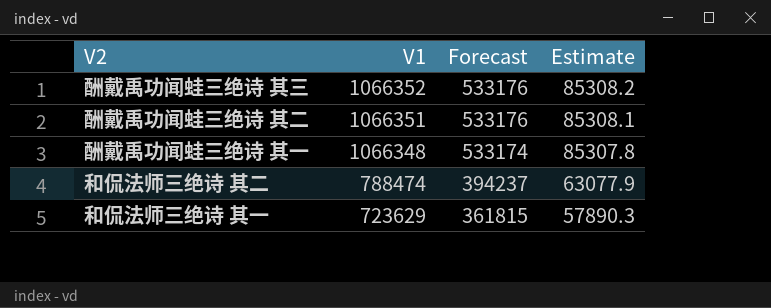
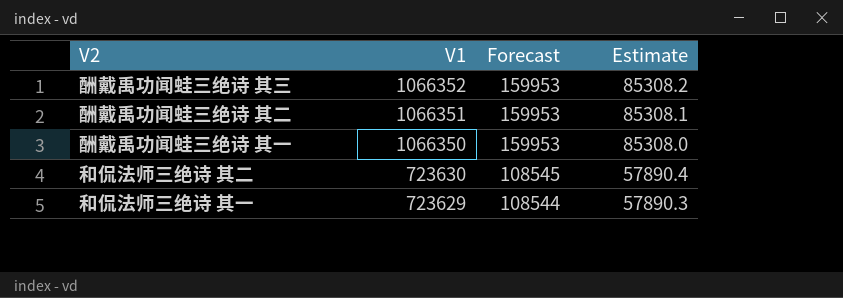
column Forecast | formula: [V1] * 0.5 -> [V1] * 0.15
酬戴禹功闻蛙三绝诗 其一 | V1: 1066348 -> 1066350
酬戴禹功闻蛙三绝诗 其一 | Estimate: 85307.8 -> 85308.0
和侃法师三绝诗 其二 | V1: 788474 -> 723630
和侃法师三绝诗 其二 | Estimate: 63077.9 -> 57890.4

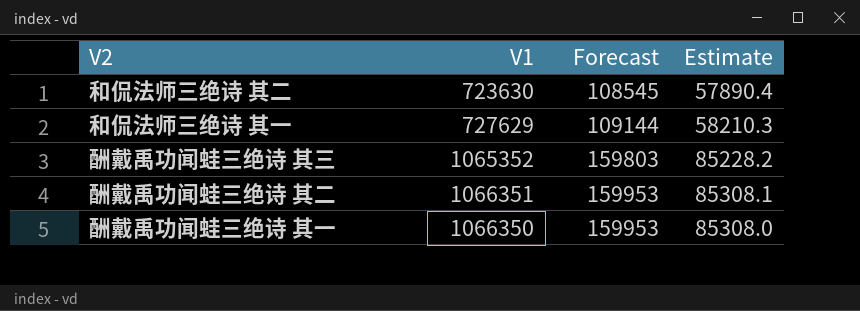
row order: V1 descending -> Forecast ascending
和侃法师三绝诗 其一 | V1: 723629 -> 727629
和侃法师三绝诗 其一 | Forecast: 108544 -> 109144
和侃法师三绝诗 其一 | Estimate: 57890.3 -> 58210.3
酬戴禹功闻蛙三绝诗 其三 | V1: 1066352 -> 1065352
酬戴禹功闻蛙三绝诗 其三 | Forecast: 159953 -> 159803
酬戴禹功闻蛙三绝诗 其三 | Estimate: 85308.2 -> 85228.2

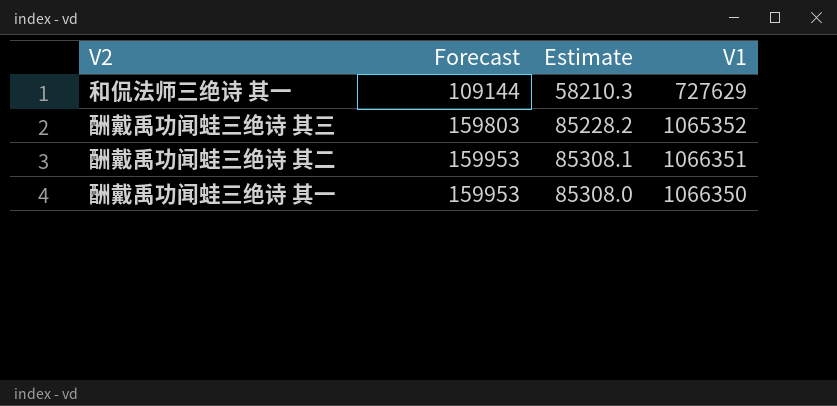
column V1 | position: 2 -> 4
row 和侃法师三绝诗 其二: 723630 | 108545 | 57890.4 -> none

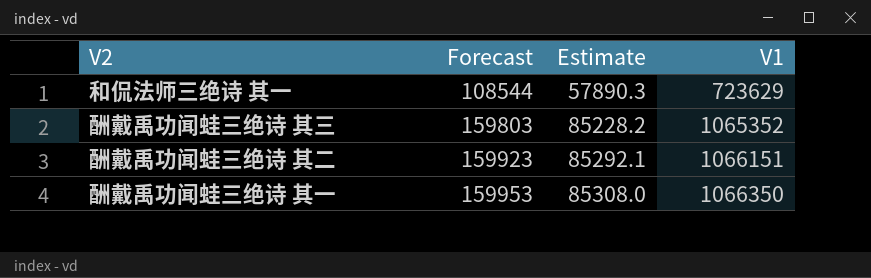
和侃法师三绝诗 其一 | Forecast: 109144 -> 108544
和侃法师三绝诗 其一 | Estimate: 58210.3 -> 57890.3
和侃法师三绝诗 其一 | V1: 727629 -> 723629
酬戴禹功闻蛙三绝诗 其二 | Forecast: 159953 -> 159923
酬戴禹功闻蛙三绝诗 其二 | Estimate: 85308.1 -> 85292.1
酬戴禹功闻蛙三绝诗 其二 | V1: 1066351 -> 1066151

